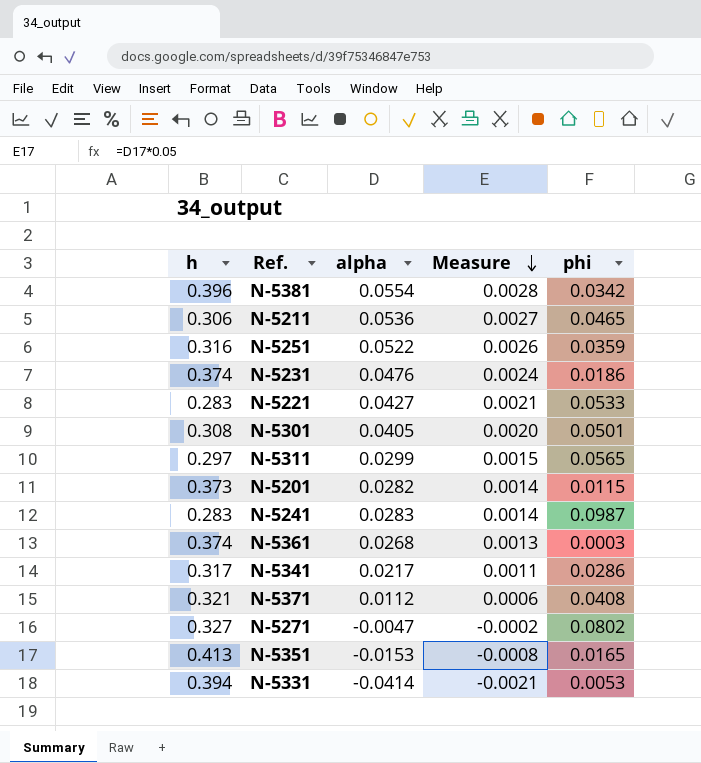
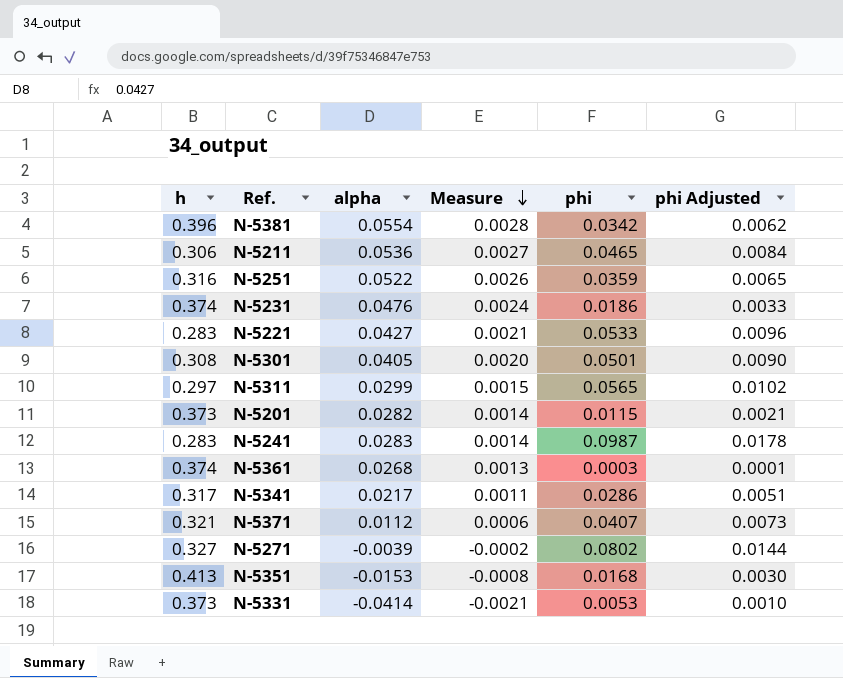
column phi Adjusted | formula: none -> [phi] * 0.18
N-5371 | phi: 0.0408 -> 0.0407
N-5271 | alpha: -0.0047 -> -0.0039
N-5351 | phi: 0.0165 -> 0.0168
N-5331 | h: 0.394 -> 0.373

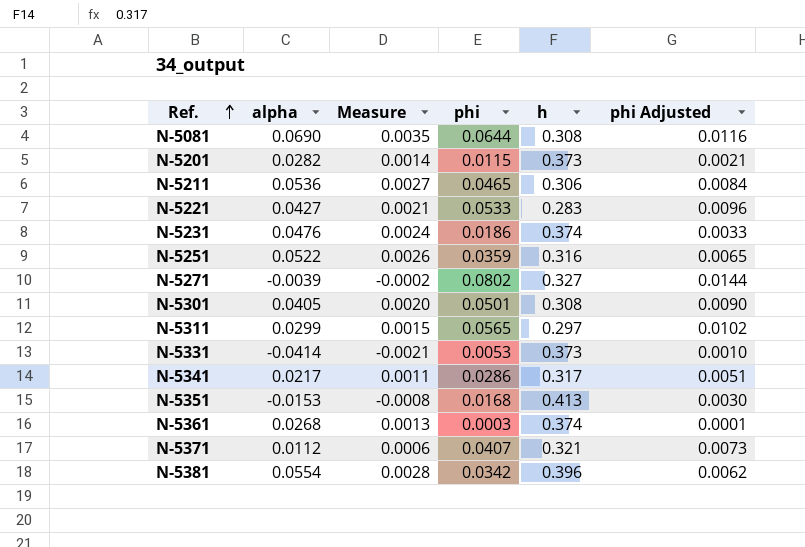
row order: Measure descending -> Ref. ascending
column h | position: 1 -> 5
row N-5241: 0.283 | 0.0283 | 0.0014 | 0.0987 | 0.0178 -> none
row N-5081: none -> 0.0690 | 0.0035 | 0.0644 | 0.308 | 0.0116

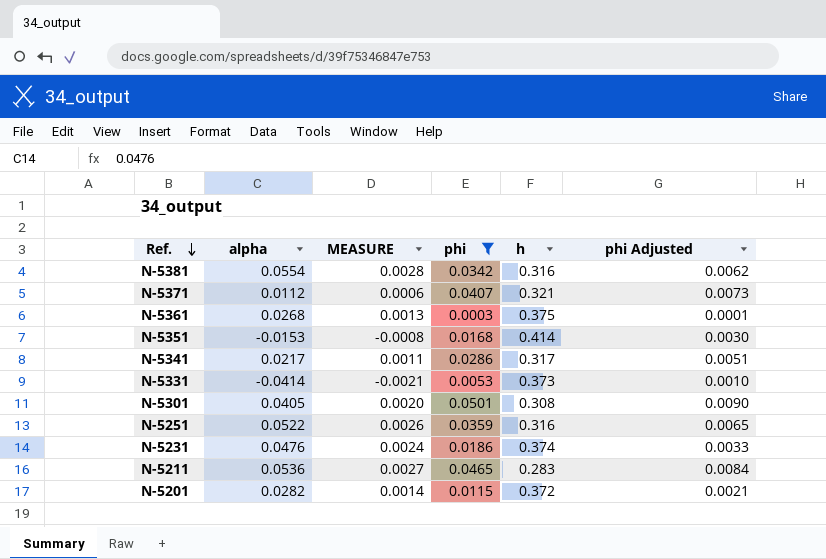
filter: none -> phi <= 0.0501
row order: Ref. ascending -> Ref. descending
column name: Measure -> MEASURE
N-5381 | h: 0.396 -> 0.316
N-5361 | h: 0.374 -> 0.375
N-5351 | h: 0.413 -> 0.414
N-5211 | h: 0.306 -> 0.283
N-5201 | h: 0.373 -> 0.372

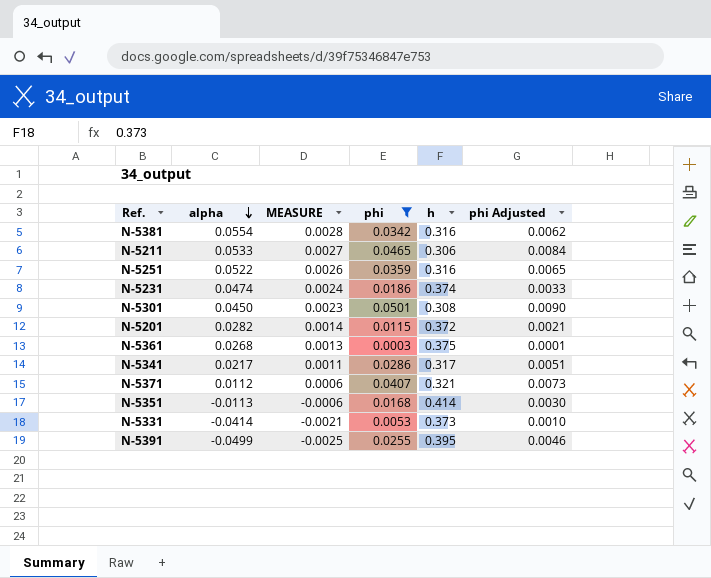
row order: Ref. descending -> alpha descending
N-5211 | alpha: 0.0536 -> 0.0533
N-5211 | h: 0.283 -> 0.306
N-5231 | alpha: 0.0476 -> 0.0474
N-5301 | alpha: 0.0405 -> 0.0450
N-5301 | MEASURE: 0.0020 -> 0.0023
N-5351 | alpha: -0.0153 -> -0.0113
N-5351 | MEASURE: -0.0008 -> -0.0006
row N-5391: none -> -0.0499 | -0.0025 | 0.0255 | 0.395 | 0.0046

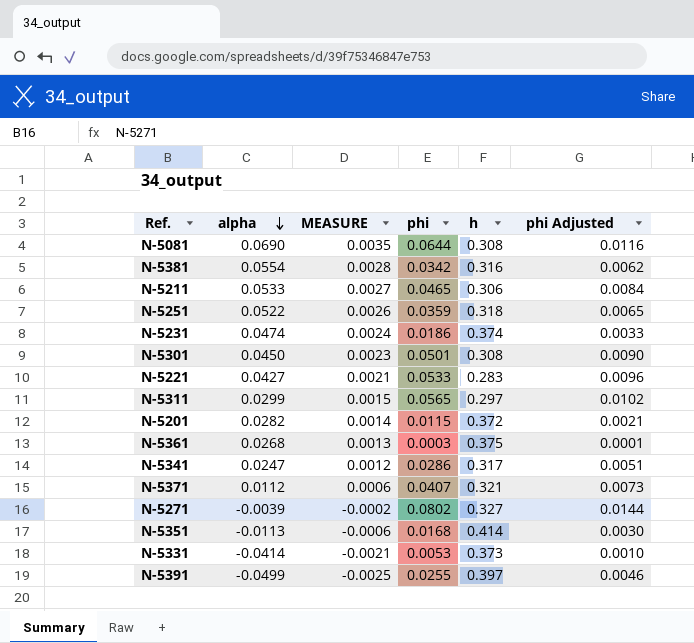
filter: phi <= 0.0501 -> none
N-5251 | h: 0.316 -> 0.318
N-5341 | alpha: 0.0217 -> 0.0247
N-5341 | MEASURE: 0.0011 -> 0.0012
N-5391 | h: 0.395 -> 0.397

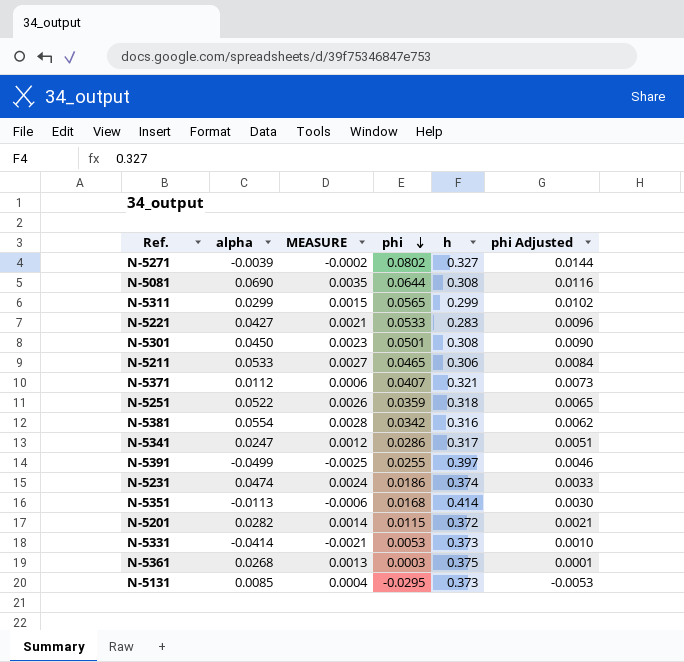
row order: alpha descending -> phi descending
N-5311 | h: 0.297 -> 0.299
row N-5131: none -> 0.0085 | 0.0004 | -0.0295 | 0.373 | -0.0053

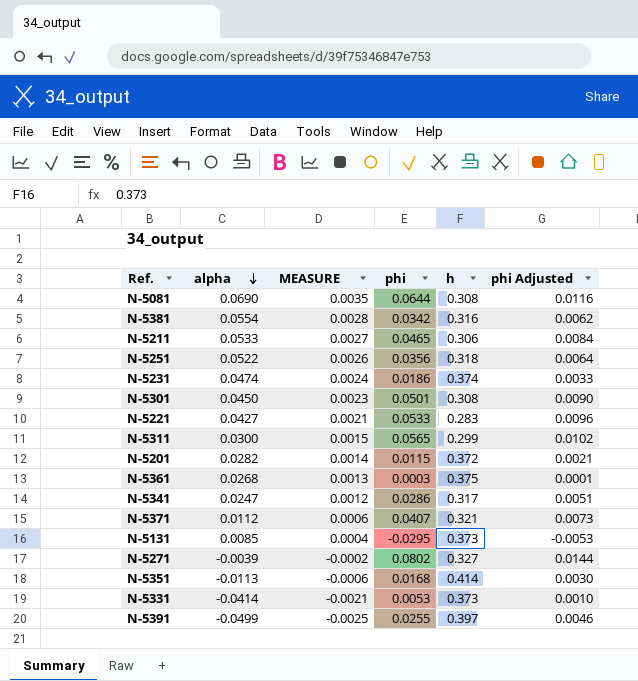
row order: phi descending -> alpha descending
N-5251 | phi: 0.0359 -> 0.0356
N-5251 | phi Adjusted: 0.0065 -> 0.0064
N-5311 | alpha: 0.0299 -> 0.0300

